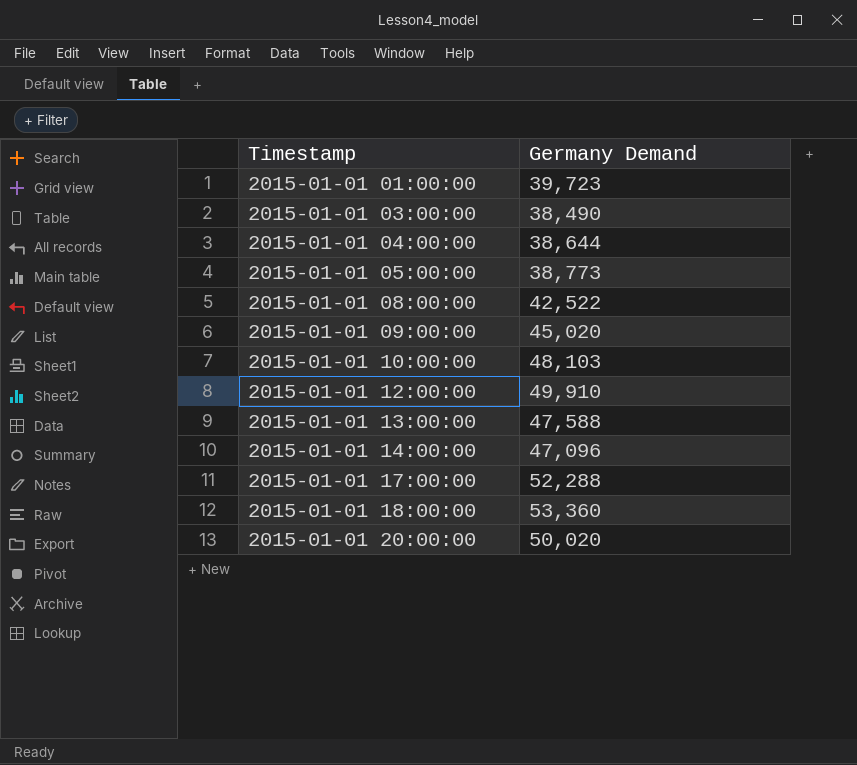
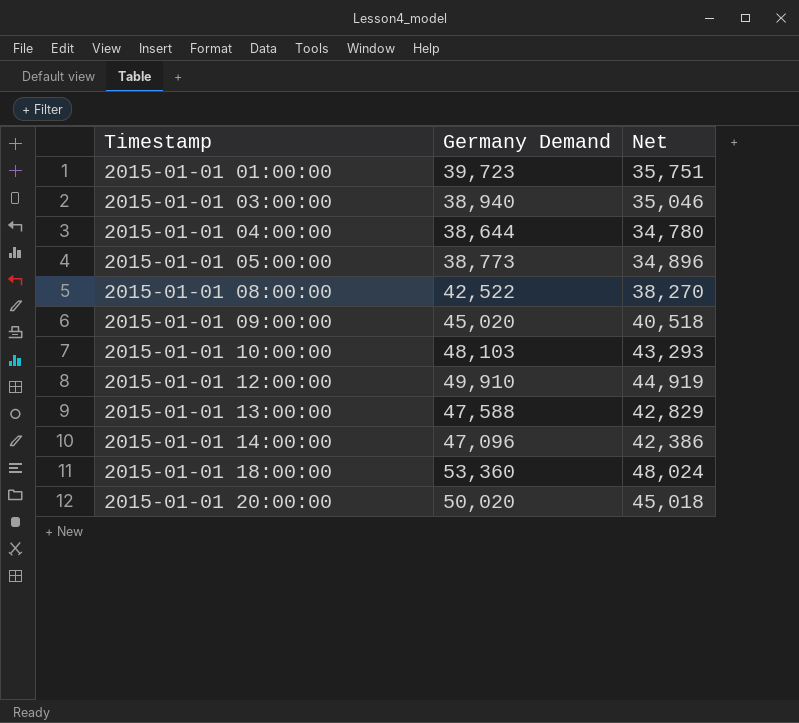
column Net | formula: none -> [Germany Demand] * 0.9
row 2015-01-01 17:00:00: 52,288 -> none
2015-01-01 03:00:00 | Germany Demand: 38,490 -> 38,940

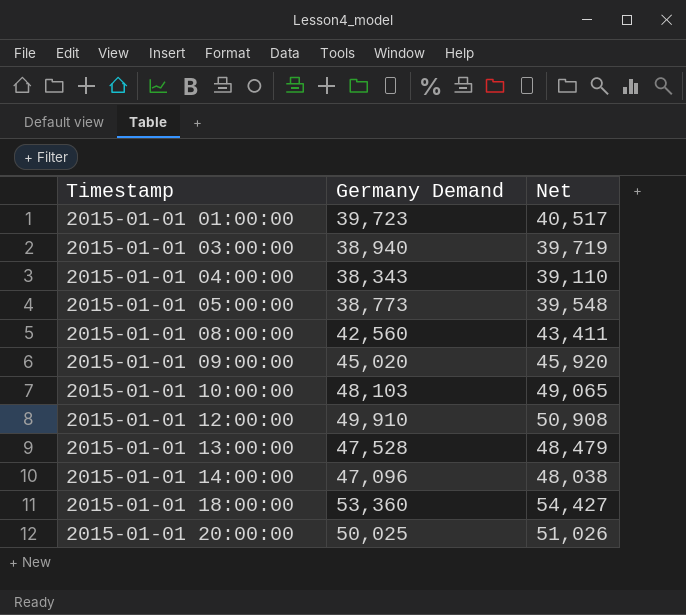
column Net | formula: [Germany Demand] * 0.9 -> [Germany Demand] * 1.02
2015-01-01 04:00:00 | Germany Demand: 38,644 -> 38,343
2015-01-01 08:00:00 | Germany Demand: 42,522 -> 42,560
2015-01-01 13:00:00 | Germany Demand: 47,588 -> 47,528
2015-01-01 20:00:00 | Germany Demand: 50,020 -> 50,025

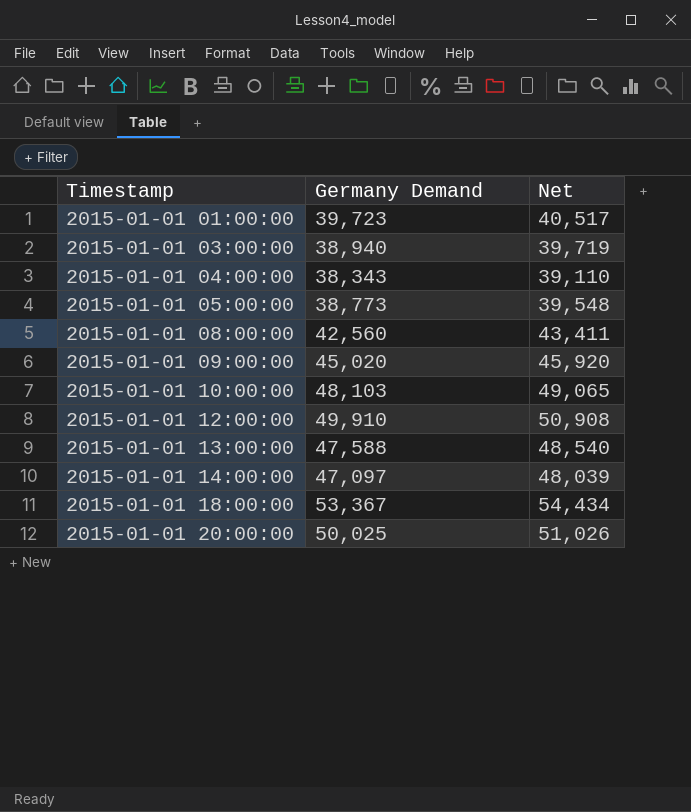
2015-01-01 13:00:00 | Germany Demand: 47,528 -> 47,588
2015-01-01 13:00:00 | Net: 48,479 -> 48,540
2015-01-01 14:00:00 | Germany Demand: 47,096 -> 47,097
2015-01-01 14:00:00 | Net: 48,038 -> 48,039
2015-01-01 18:00:00 | Germany Demand: 53,360 -> 53,367
2015-01-01 18:00:00 | Net: 54,427 -> 54,434

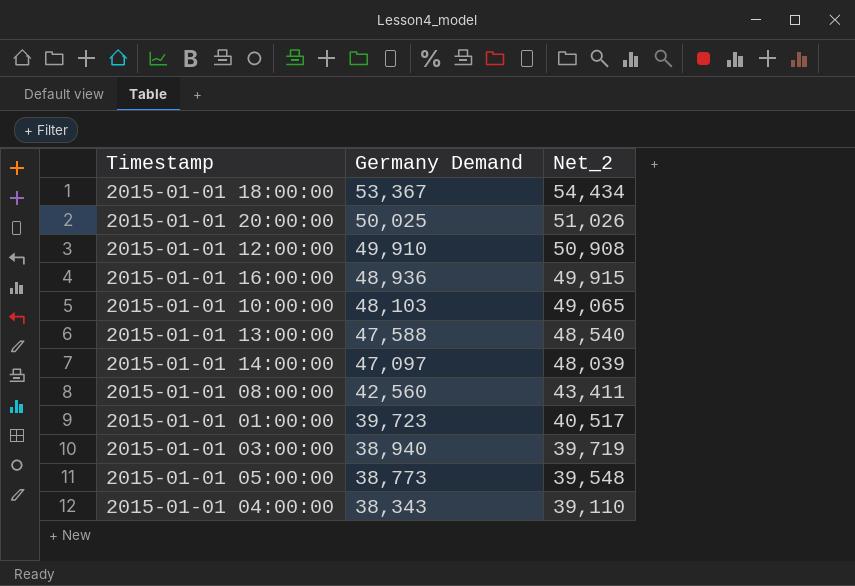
row order: Timestamp ascending -> Germany Demand descending
column name: Net -> Net_2
row 2015-01-01 09:00:00: 45,020 | 45,920 -> none
row 2015-01-01 16:00:00: none -> 48,936 | 49,915

